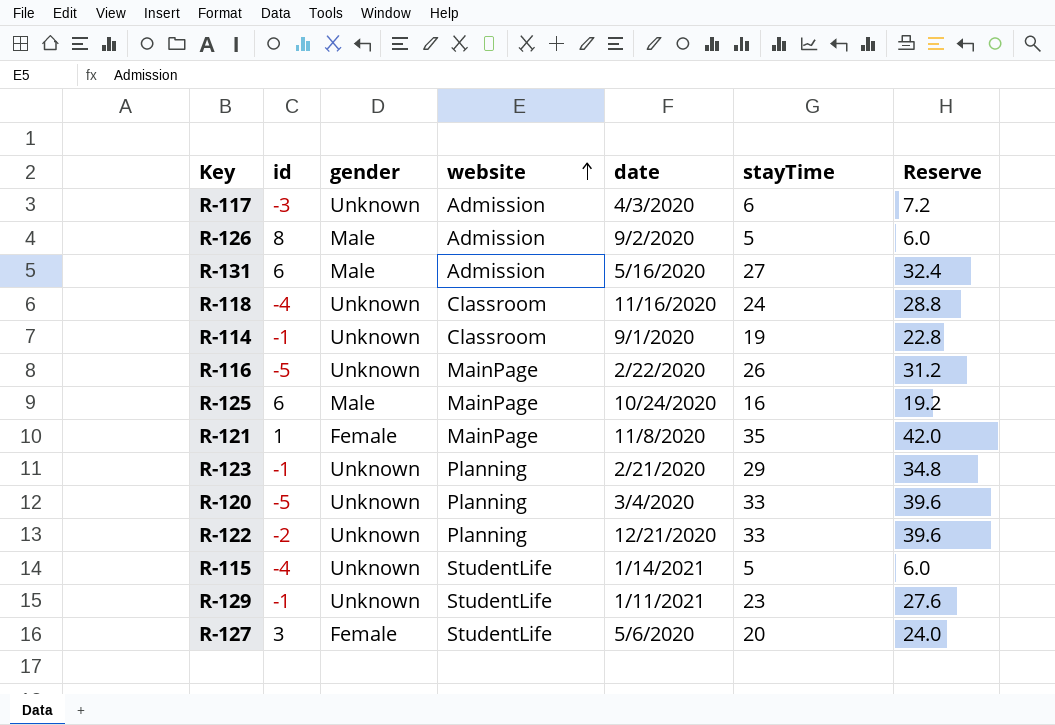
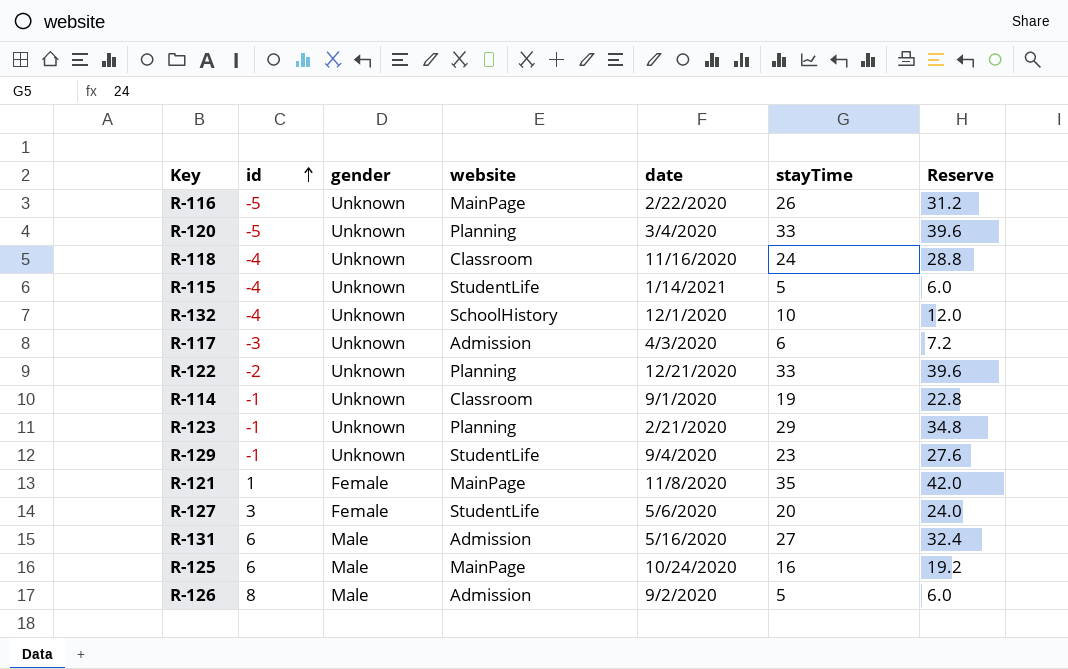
row order: website ascending -> id ascending
row R-132: none -> -4 | Unknown | SchoolHistory | 12/1/2020 | 10 | 12.0
R-129 | date: 1/11/2021 -> 9/4/2020

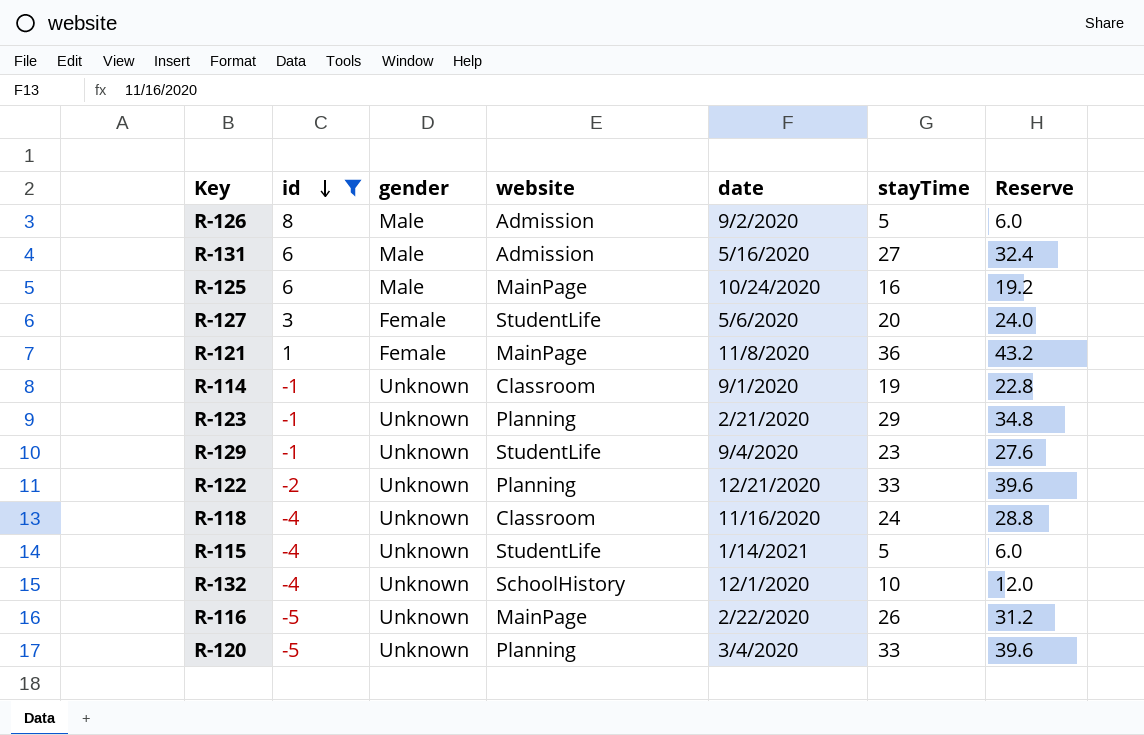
filter: none -> id != -3
row order: id ascending -> id descending
R-121 | stayTime: 35 -> 36
R-121 | Reserve: 42.0 -> 43.2

